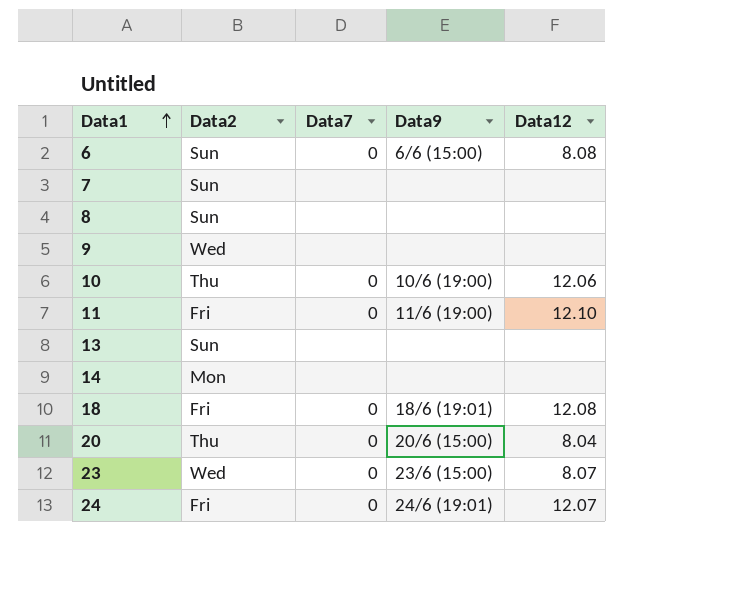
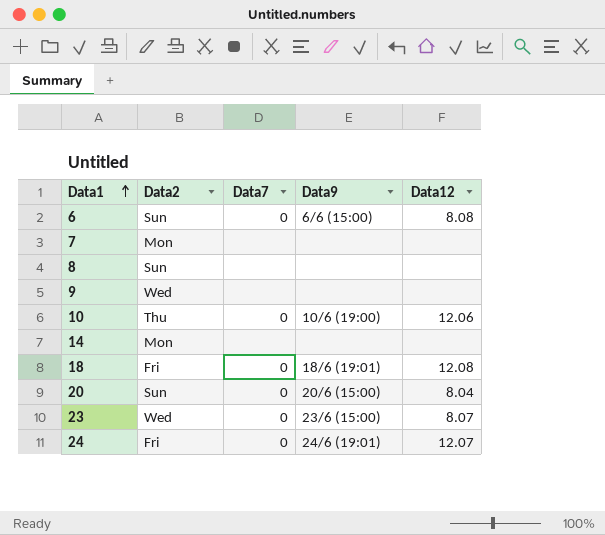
row 11: Fri | 0 | 11/6 (19:00) | 12.10 -> none
row 13: Sun | none | none | none -> none
7 | Data2: Sun -> Mon
20 | Data2: Thu -> Sun

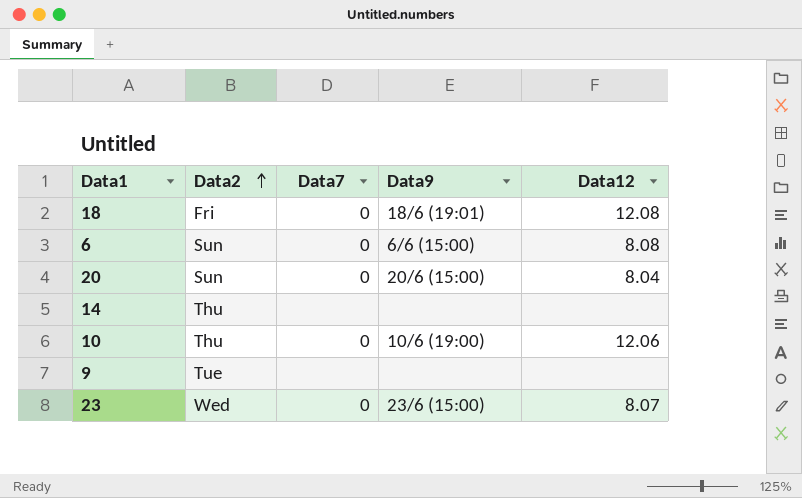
row order: Data1 ascending -> Data2 ascending
row 7: Mon | none | none | none -> none
row 8: Sun | none | none | none -> none
row 24: Fri | 0 | 24/6 (19:01) | 12.07 -> none
14 | Data2: Mon -> Thu
9 | Data2: Wed -> Tue

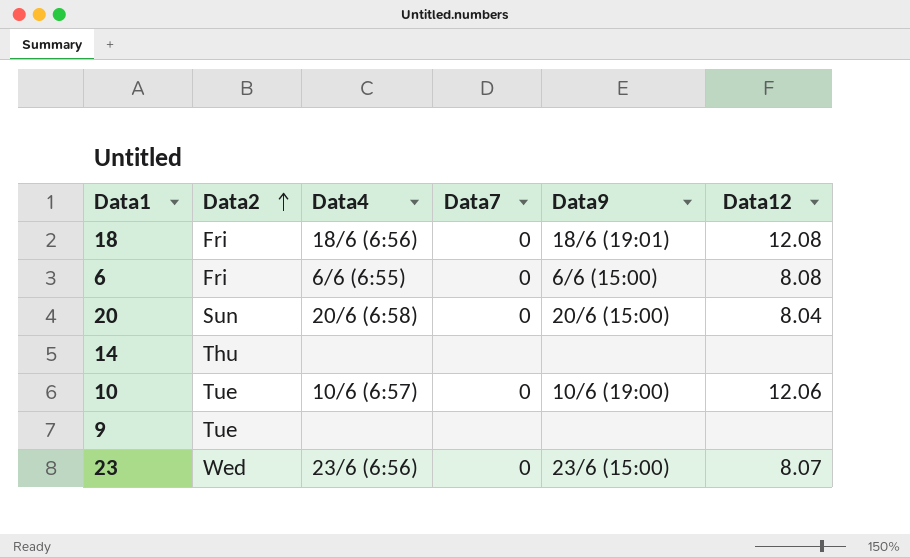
column Data4 | position: none -> 3
6 | Data2: Sun -> Fri
10 | Data2: Thu -> Tue

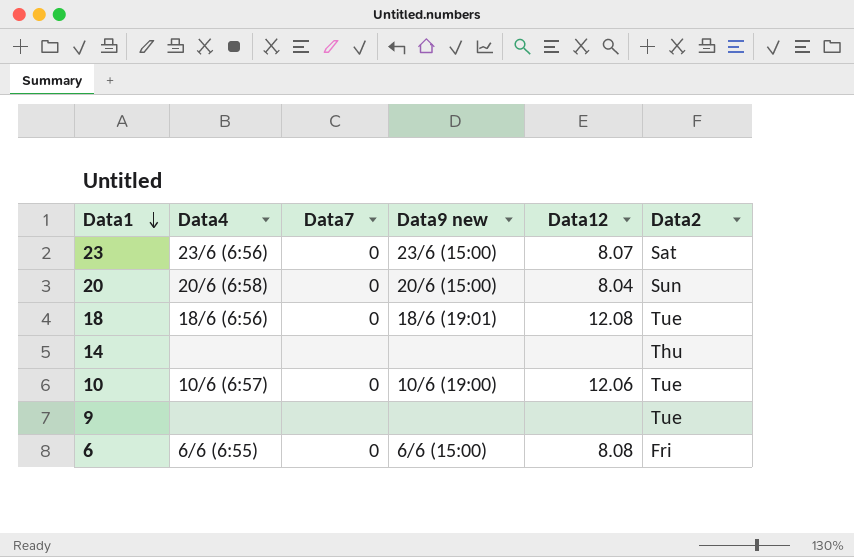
row order: Data2 ascending -> Data1 descending
column name: Data9 -> Data9 new
column Data2 | position: 2 -> 6
23 | Data2: Wed -> Sat
18 | Data2: Fri -> Tue

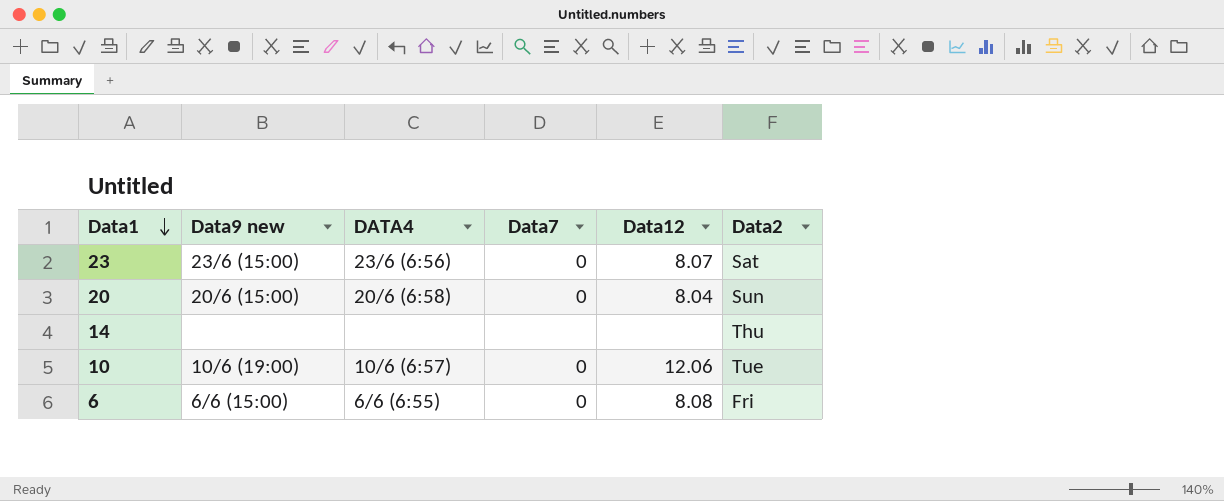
column Data9 new | position: 4 -> 2
column name: Data4 -> DATA4
row 18: 18/6 (6:56) | 0 | 18/6 (19:01) | 12.08 | Tue -> none
row 9: none | none | none | none | Tue -> none

